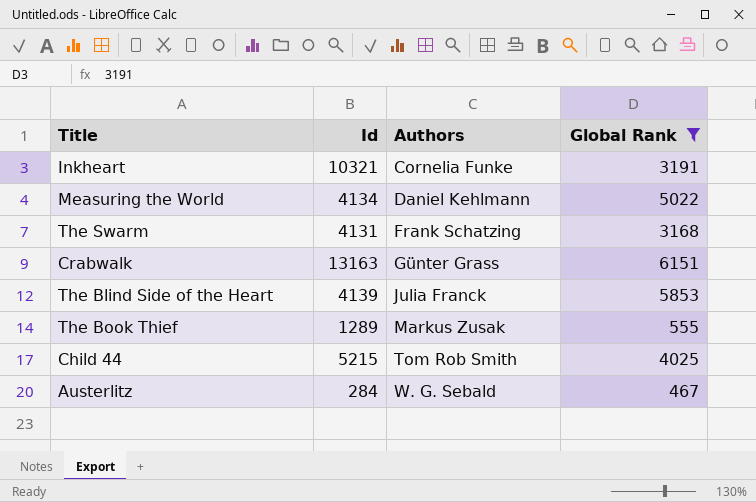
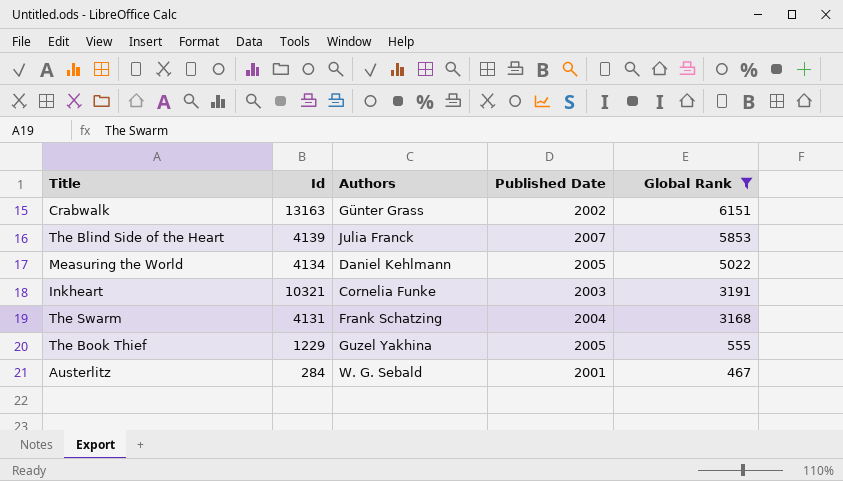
row order: Authors ascending -> Global Rank descending
column Published Date | position: none -> 4
row Child 44: 5215 | Tom Rob Smith | 4025 -> none
The Book Thief | Id: 1289 -> 1229
The Book Thief | Authors: Markus Zusak -> Guzel Yakhina

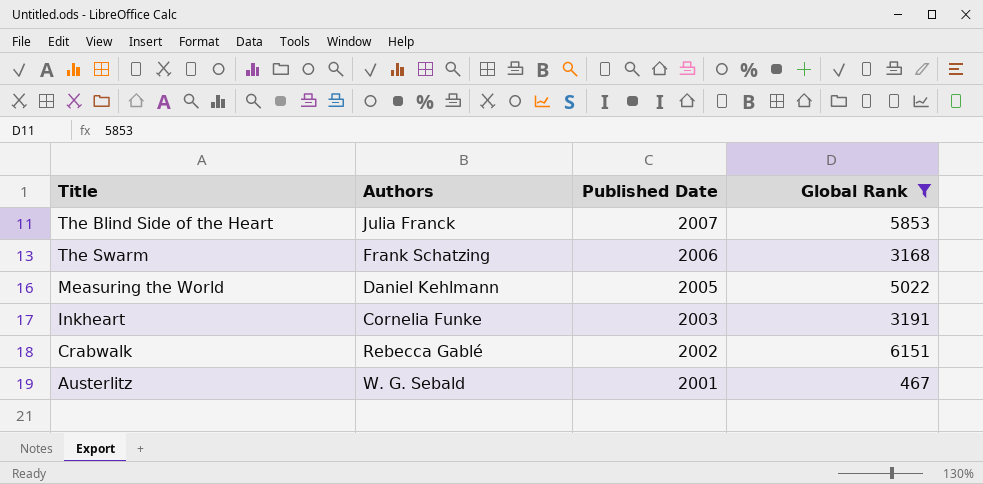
row order: Global Rank descending -> Published Date descending
column Id | position: 2 -> none
row The Book Thief: 1229 | Guzel Yakhina | 2005 | 555 -> none
The Swarm | Published Date: 2004 -> 2006
Crabwalk | Authors: Günter Grass -> Rebecca Gablé

